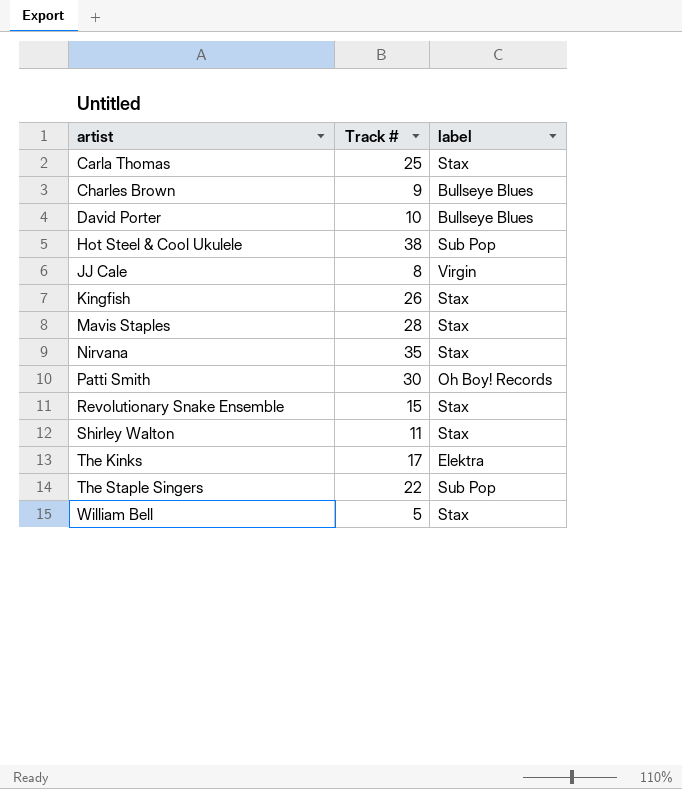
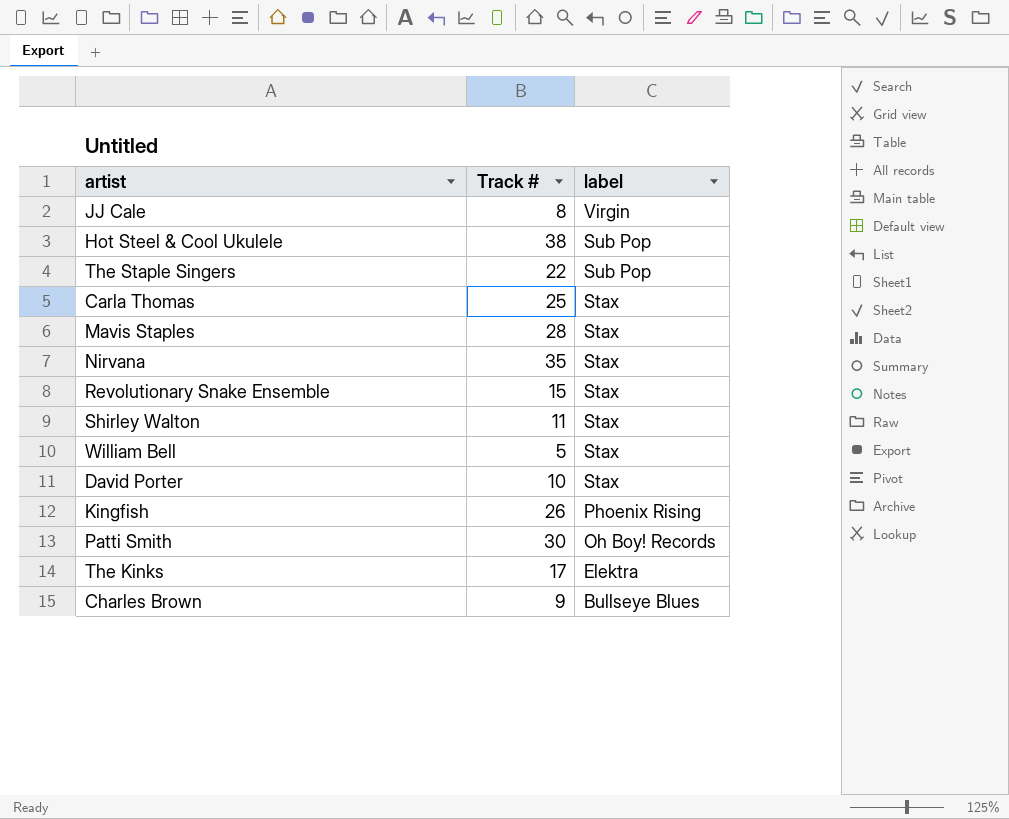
row order: artist ascending -> label descending
David Porter | label: Bullseye Blues -> Stax
Kingfish | label: Stax -> Phoenix Rising

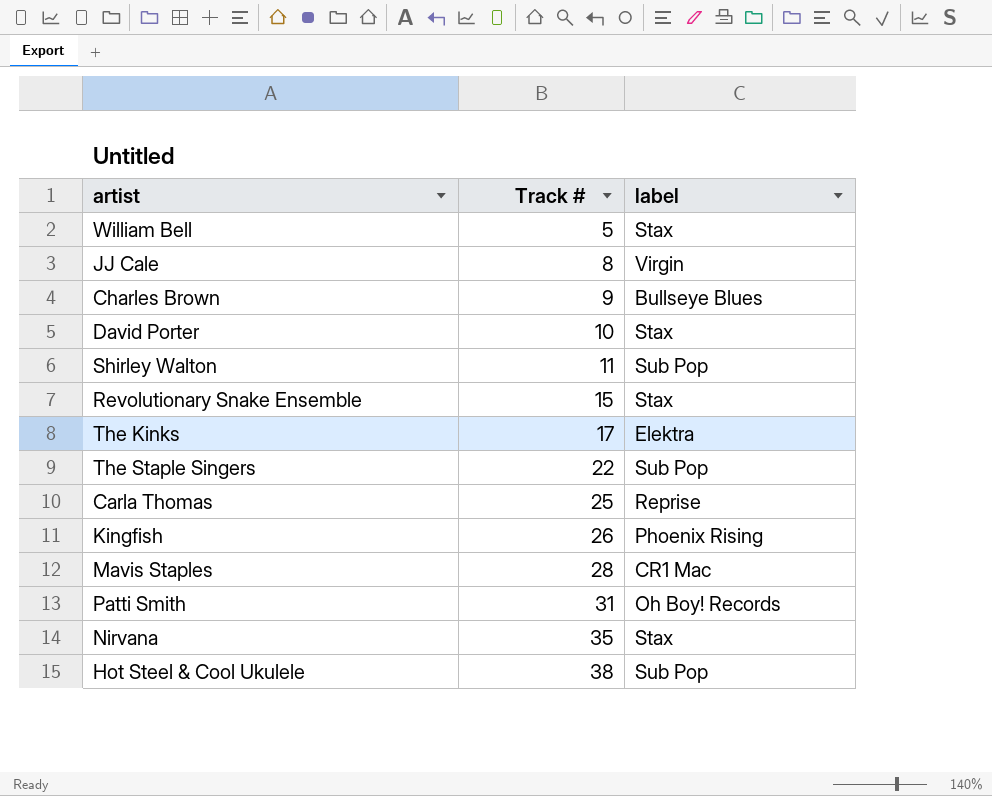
row order: label descending -> Track # ascending
Shirley Walton | label: Stax -> Sub Pop
Carla Thomas | label: Stax -> Reprise
Mavis Staples | label: Stax -> CR1 Mac
Patti Smith | Track #: 30 -> 31

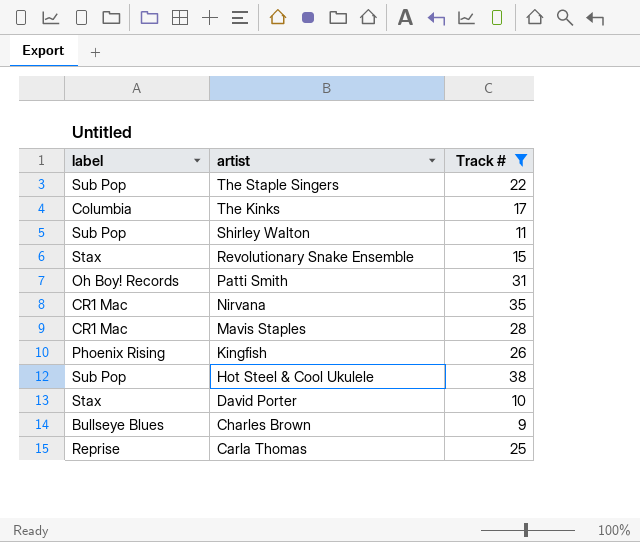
filter: none -> Track # >= 9
row order: Track # ascending -> artist descending
column label | position: 3 -> 1
The Kinks | label: Elektra -> Columbia
Nirvana | label: Stax -> CR1 Mac

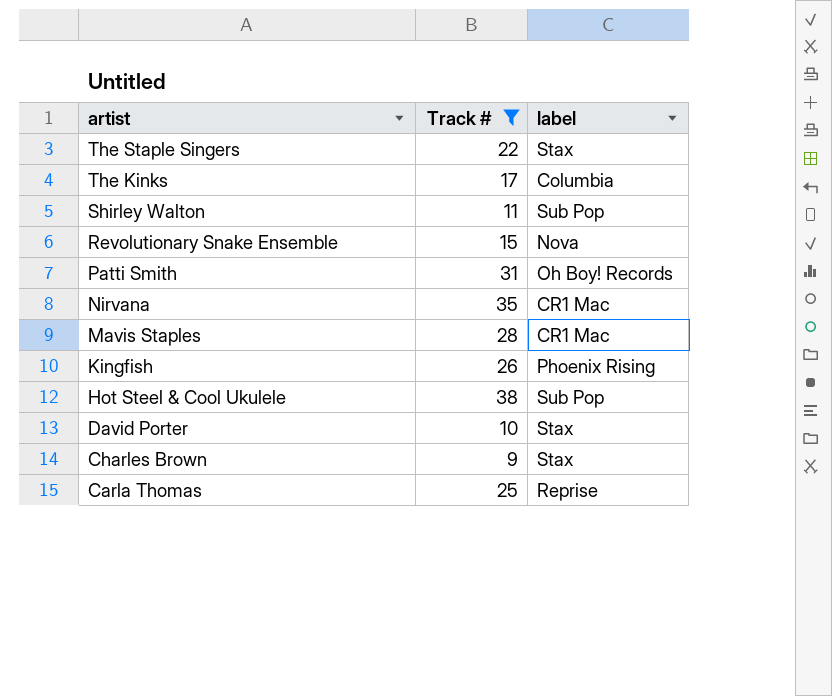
column label | position: 1 -> 3
The Staple Singers | label: Sub Pop -> Stax
Revolutionary Snake Ensemble | label: Stax -> Nova
Charles Brown | label: Bullseye Blues -> Stax

